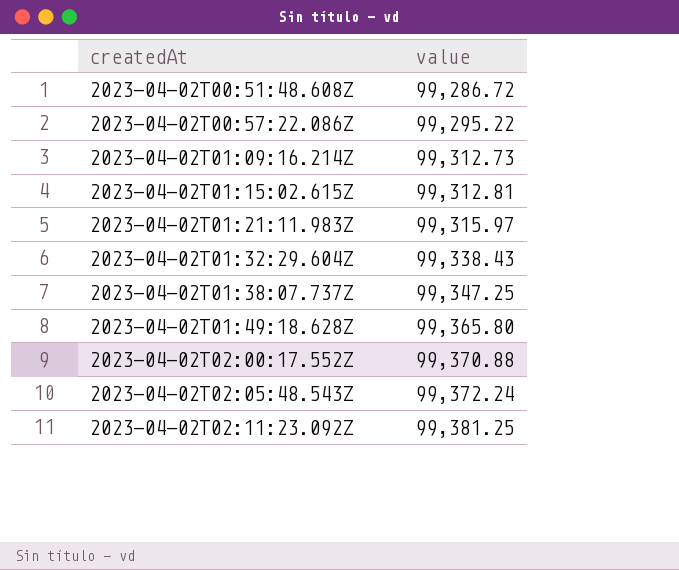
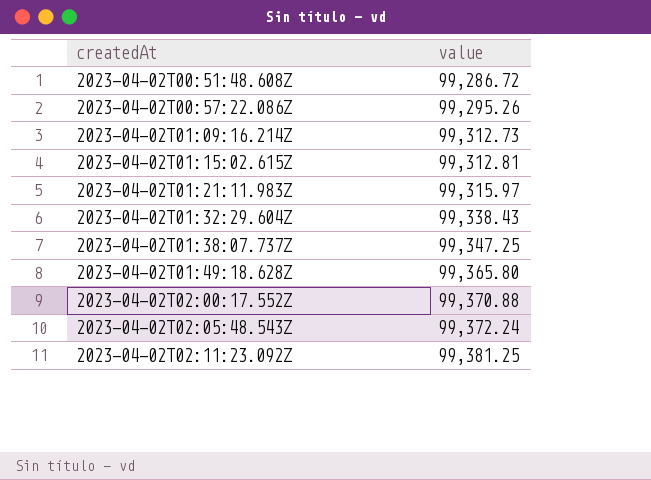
2023-04-02T00:57:22.086Z | value: 99,295.22 -> 99,295.26

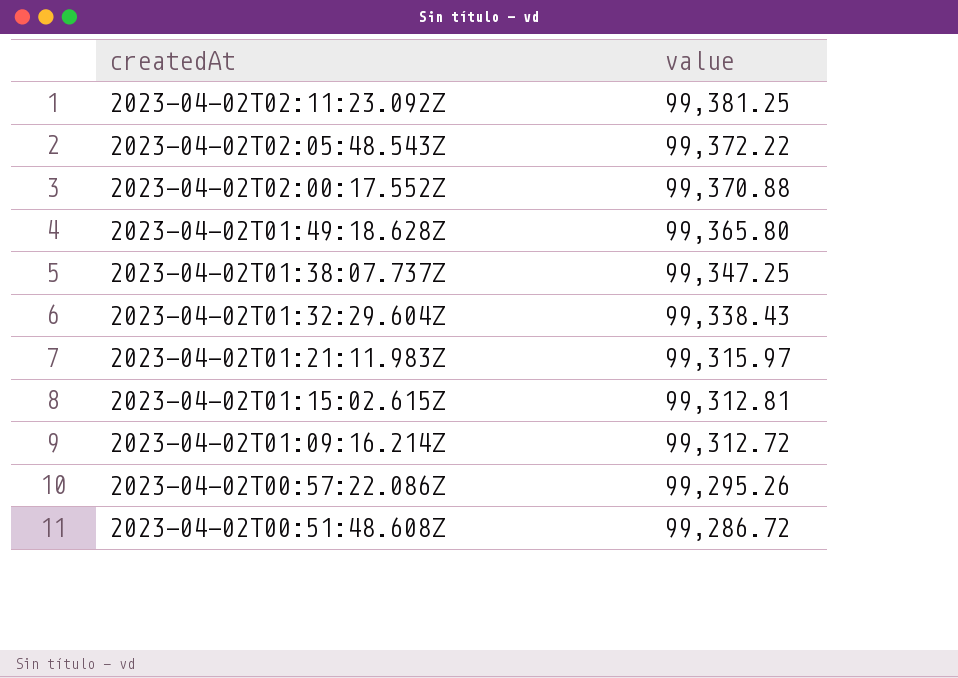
row order: createdAt ascending -> createdAt descending
2023-04-02T02:05:48.543Z | value: 99,372.24 -> 99,372.22
2023-04-02T01:09:16.214Z | value: 99,312.73 -> 99,312.72

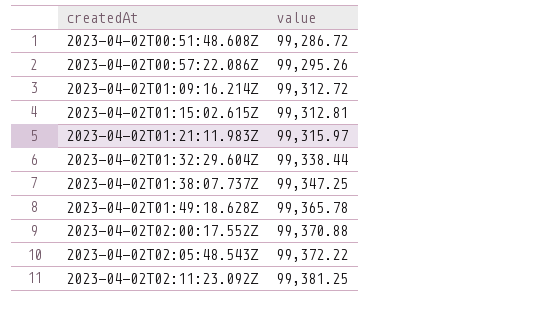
row order: createdAt descending -> createdAt ascending
2023-04-02T01:32:29.604Z | value: 99,338.43 -> 99,338.44
2023-04-02T01:49:18.628Z | value: 99,365.80 -> 99,365.78

